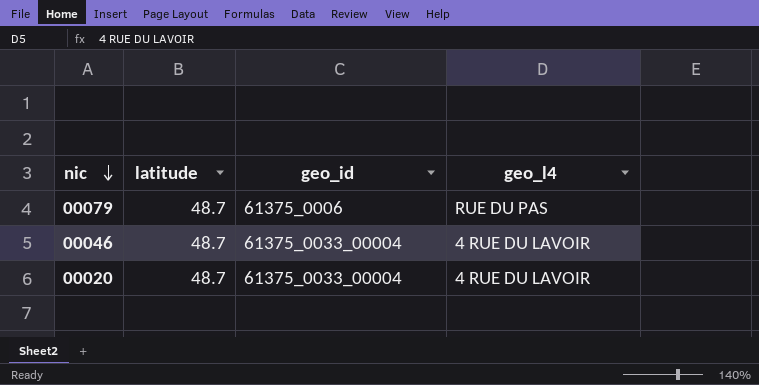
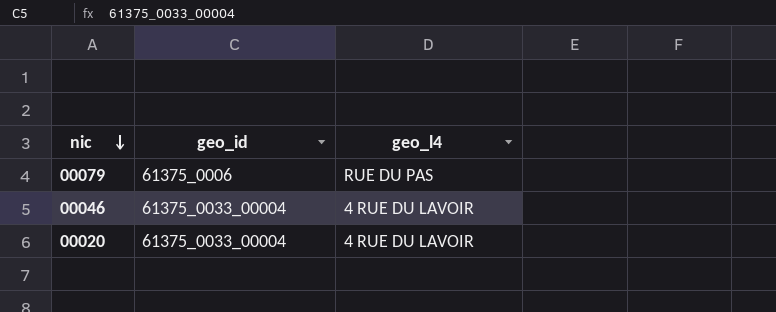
column latitude | position: 2 -> none

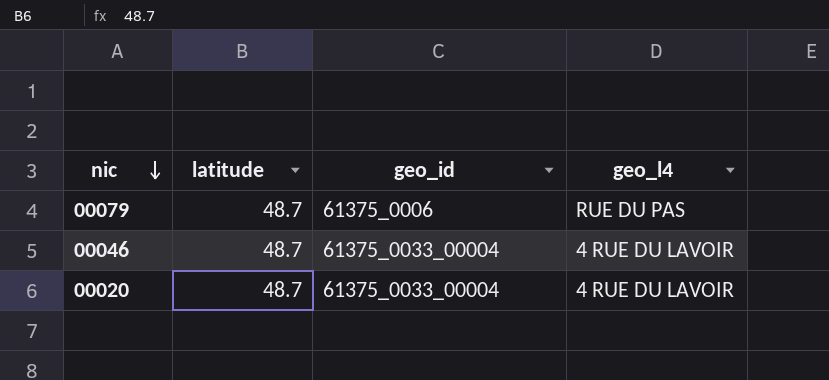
column latitude | position: none -> 2

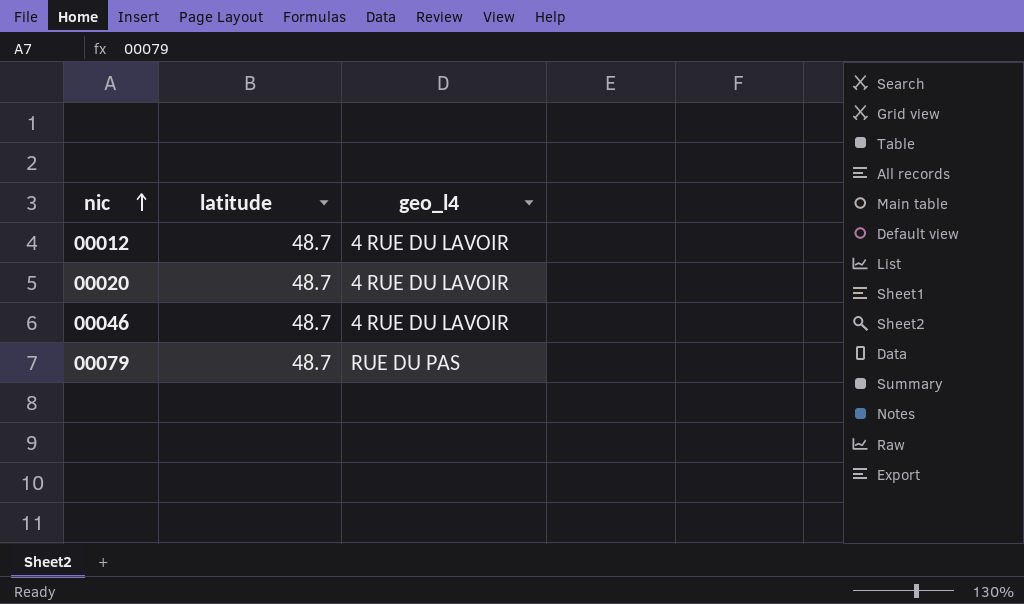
row order: nic descending -> nic ascending
column geo_id | position: 3 -> none
row 00012: none -> 48.7 | 4 RUE DU LAVOIR

